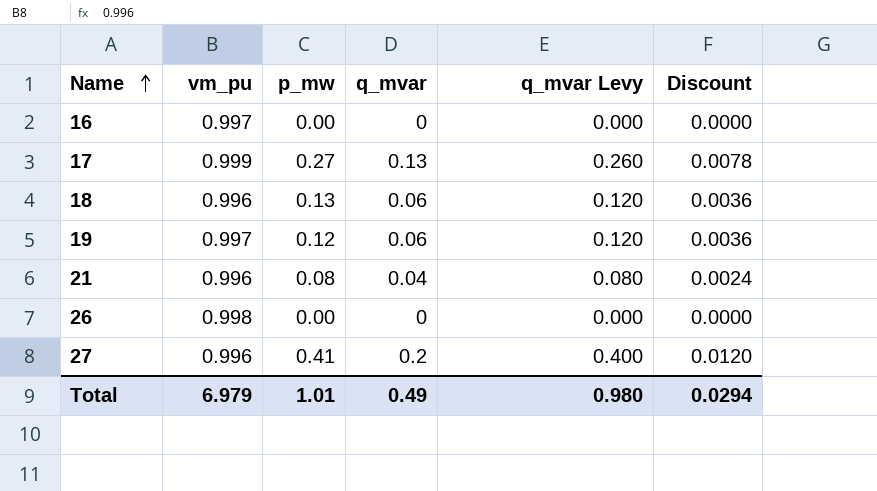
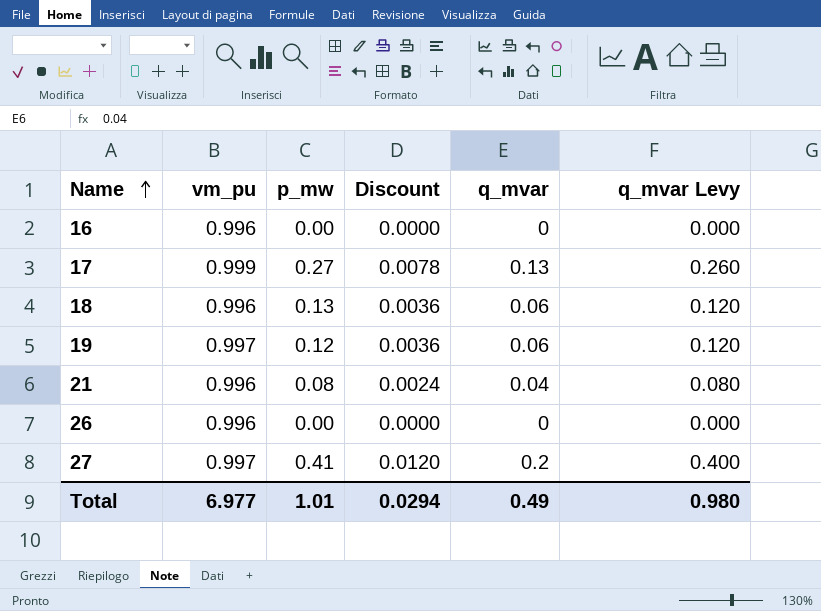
column Discount | position: 6 -> 4
16 | vm_pu: 0.997 -> 0.996
26 | vm_pu: 0.998 -> 0.996
27 | vm_pu: 0.996 -> 0.997
Total | vm_pu: 6.979 -> 6.977

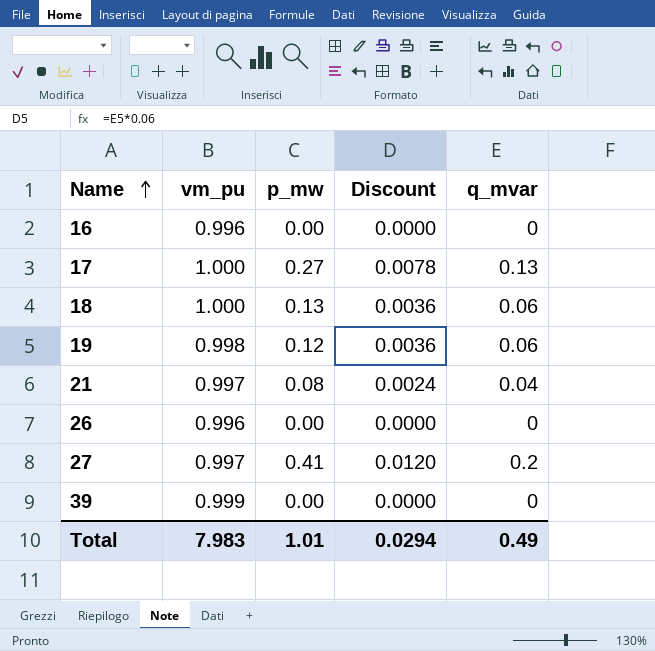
column q_mvar Levy | formula: [q_mvar] * 2 -> none
17 | vm_pu: 0.999 -> 1.000
18 | vm_pu: 0.996 -> 1.000
19 | vm_pu: 0.997 -> 0.998
21 | vm_pu: 0.996 -> 0.997
row 39: none -> 0.999 | 0.00 | 0.0000 | 0
Total | vm_pu: 6.977 -> 7.983

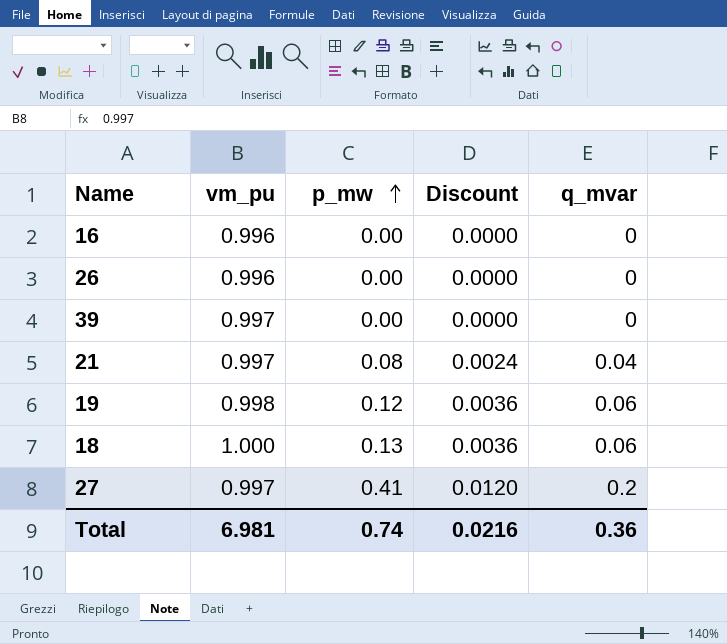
row order: Name ascending -> p_mw ascending
row 17: 1.000 | 0.27 | 0.0078 | 0.13 -> none
39 | vm_pu: 0.999 -> 0.997
Total | vm_pu: 7.983 -> 6.981
Total | p_mw: 1.01 -> 0.74
Total | Discount: 0.0294 -> 0.0216
Total | q_mvar: 0.49 -> 0.36

